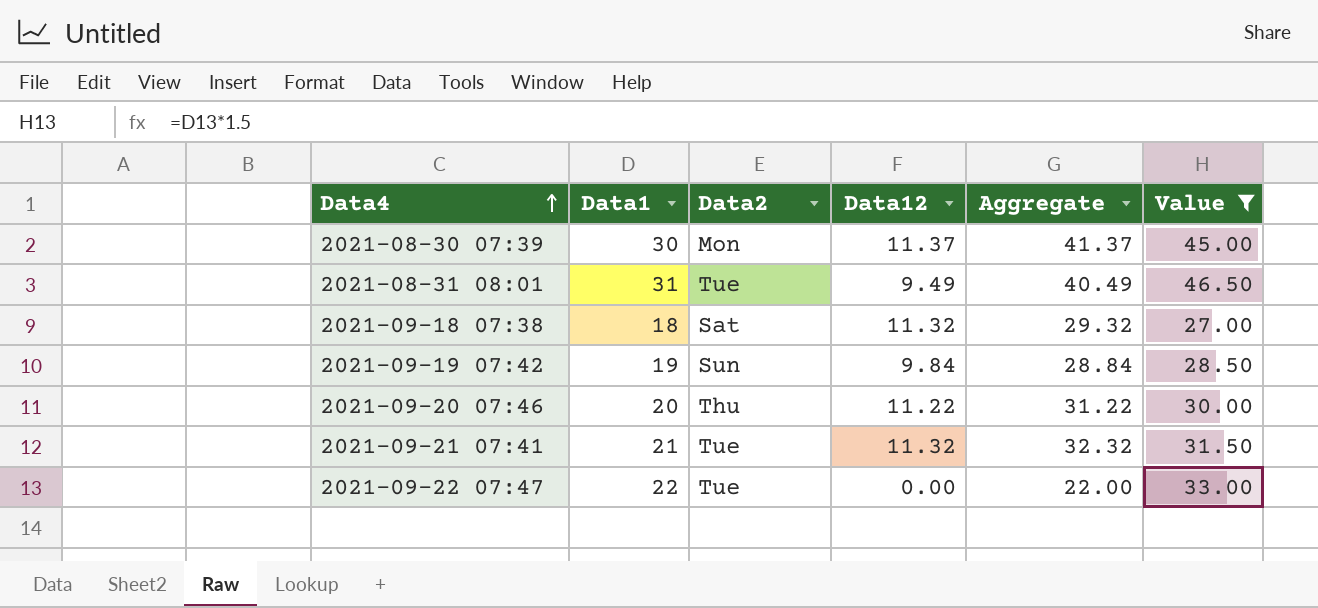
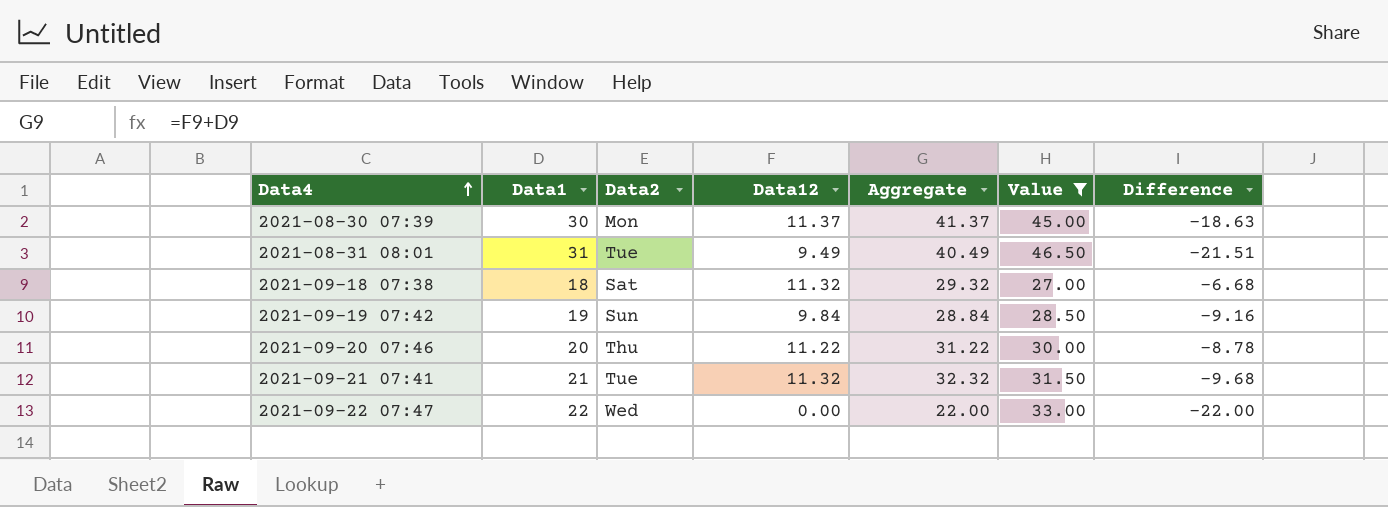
column Difference | formula: none -> [Data12] - [Data1]
2021-09-22 07:47 | Data2: Tue -> Wed

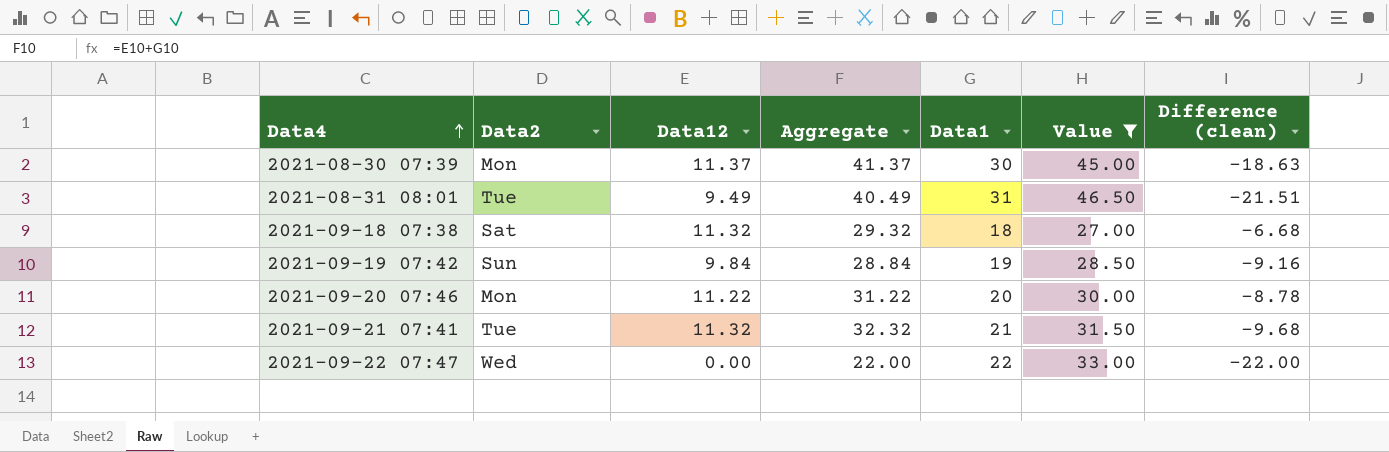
column Data1 | position: 2 -> 5
column name: Difference -> Difference (clean)
2021-09-20 07:46 | Data2: Thu -> Mon

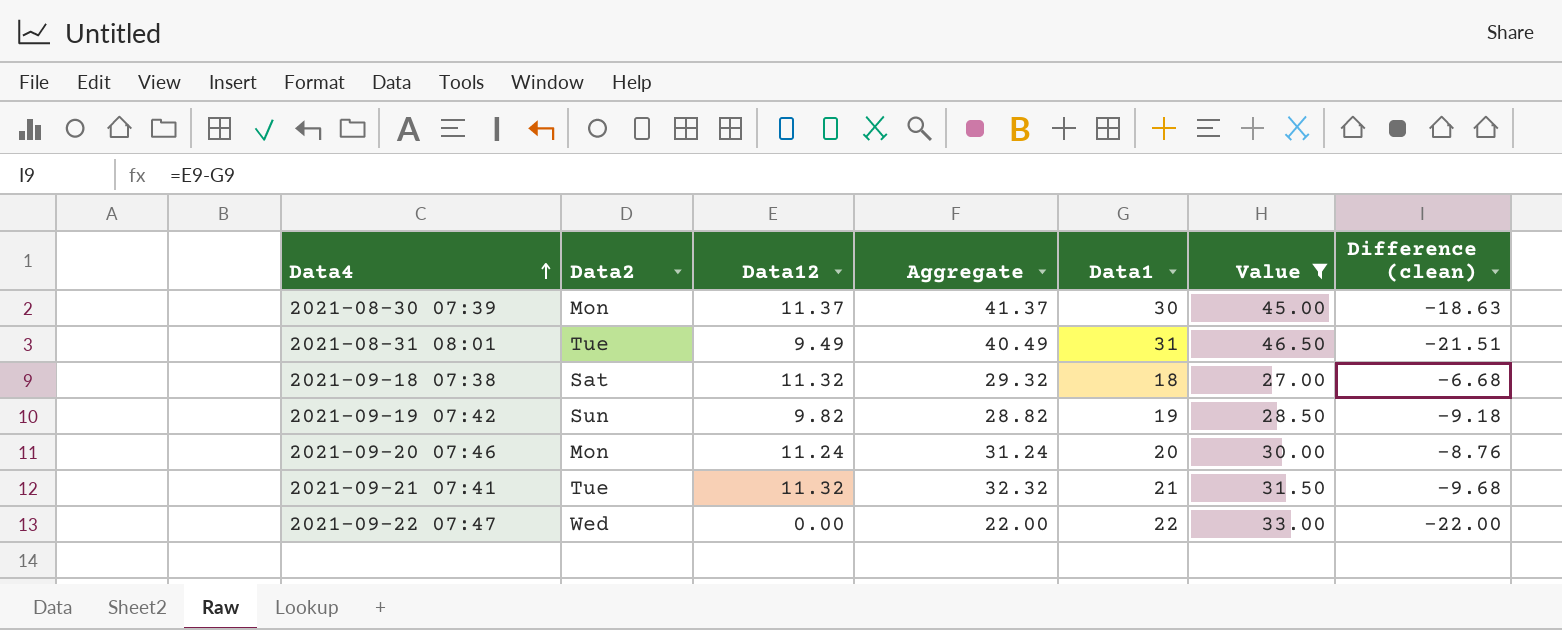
2021-09-19 07:42 | Data12: 9.84 -> 9.82
2021-09-19 07:42 | Aggregate: 28.84 -> 28.82
2021-09-19 07:42 | Difference (clean): -9.16 -> -9.18
2021-09-20 07:46 | Data12: 11.22 -> 11.24
2021-09-20 07:46 | Aggregate: 31.22 -> 31.24
2021-09-20 07:46 | Difference (clean): -8.78 -> -8.76

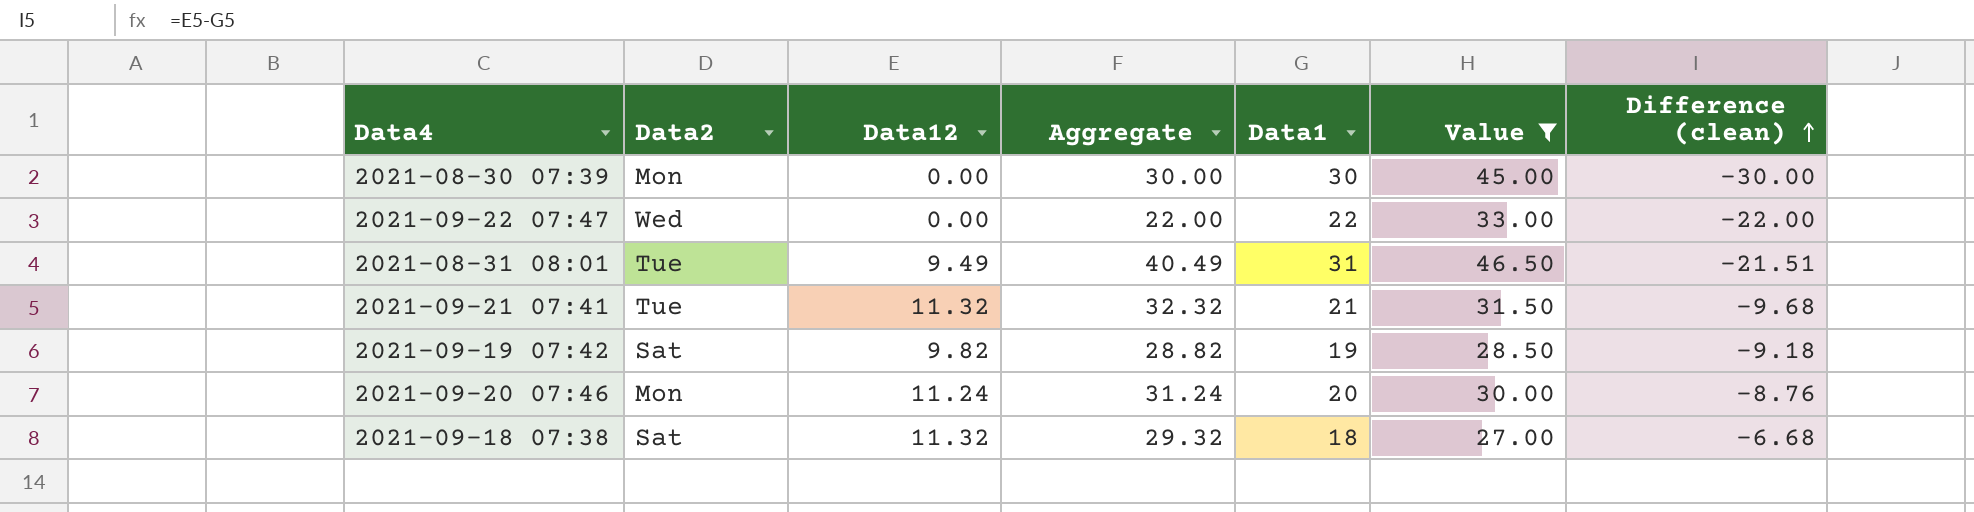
row order: Data4 ascending -> Difference (clean) ascending
2021-08-30 07:39 | Data12: 11.37 -> 0.00
2021-08-30 07:39 | Aggregate: 41.37 -> 30.00
2021-08-30 07:39 | Difference (clean): -18.63 -> -30.00
2021-09-19 07:42 | Data2: Sun -> Sat

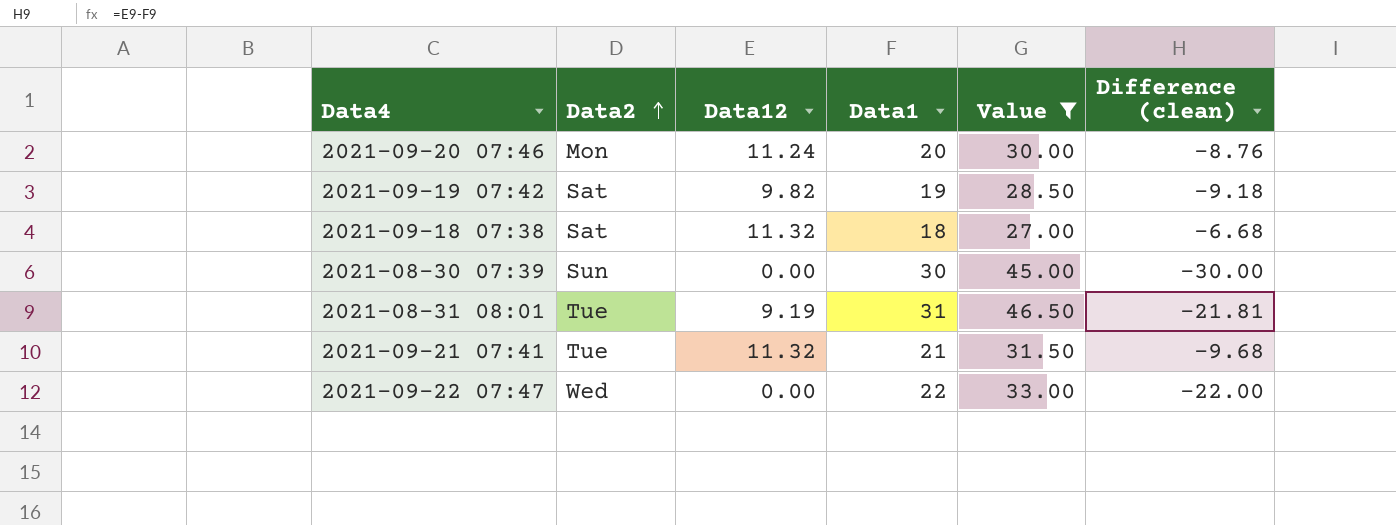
row order: Difference (clean) ascending -> Data2 ascending
column Aggregate | formula: [Data12] + [Data1] -> none
2021-08-30 07:39 | Data2: Mon -> Sun
2021-08-31 08:01 | Data12: 9.49 -> 9.19
2021-08-31 08:01 | Difference (clean): -21.51 -> -21.81

